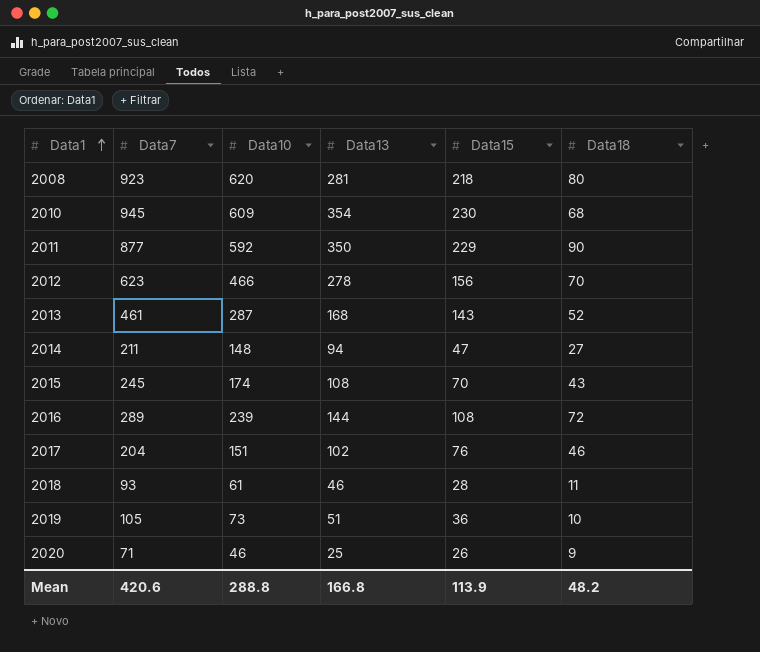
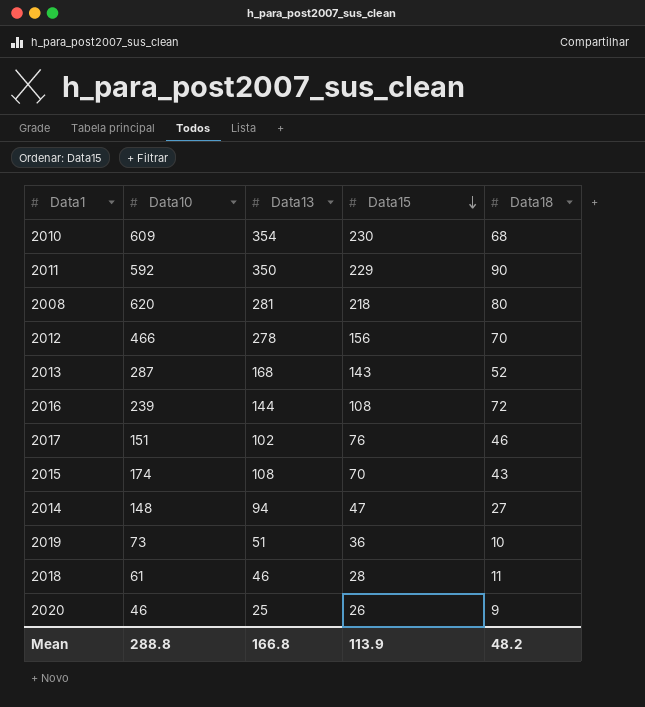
row order: Data1 ascending -> Data15 descending
column Data7 | position: 2 -> none

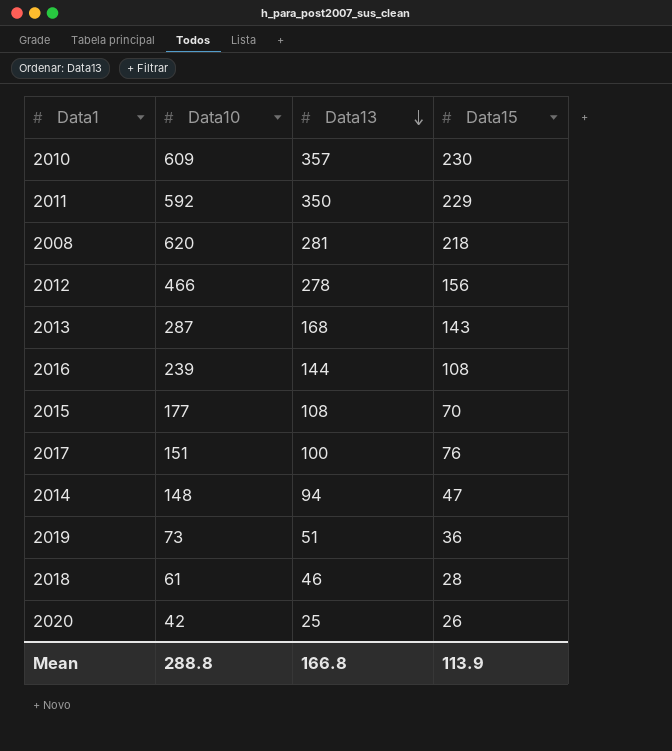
row order: Data15 descending -> Data13 descending
column Data18 | position: 5 -> none
2010 | Data13: 354 -> 357
2015 | Data10: 174 -> 177
2017 | Data13: 102 -> 100
2020 | Data10: 46 -> 42

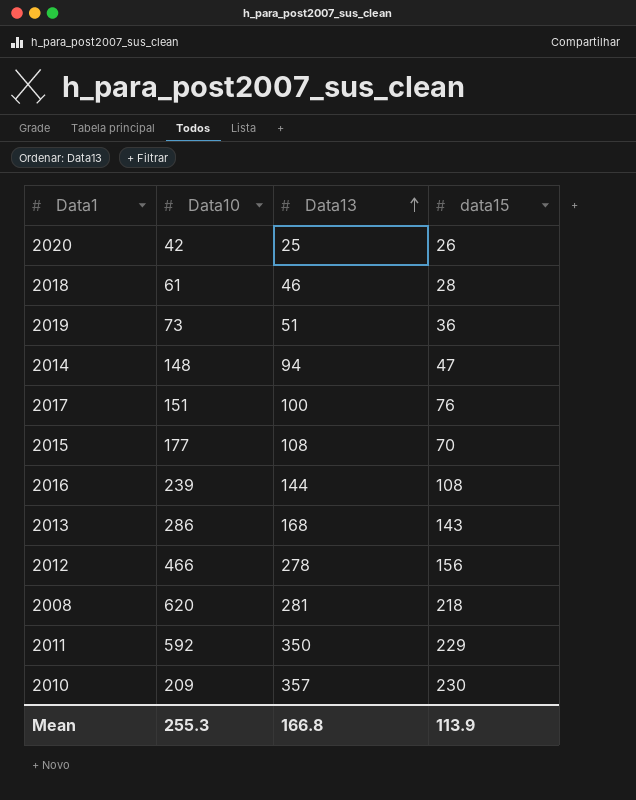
row order: Data13 descending -> Data13 ascending
column name: Data15 -> data15
2013 | Data10: 287 -> 286
2010 | Data10: 609 -> 209
Mean | Data10: 288.8 -> 255.3

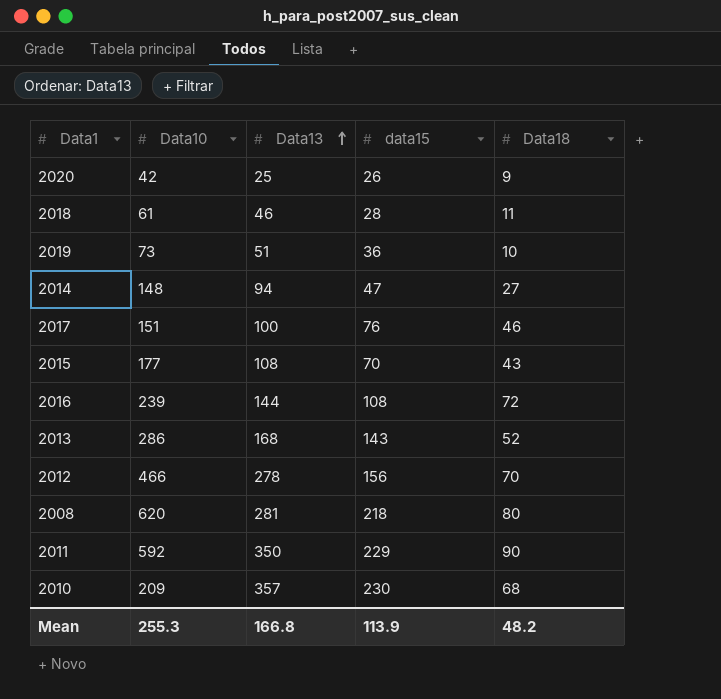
column Data18 | position: none -> 5

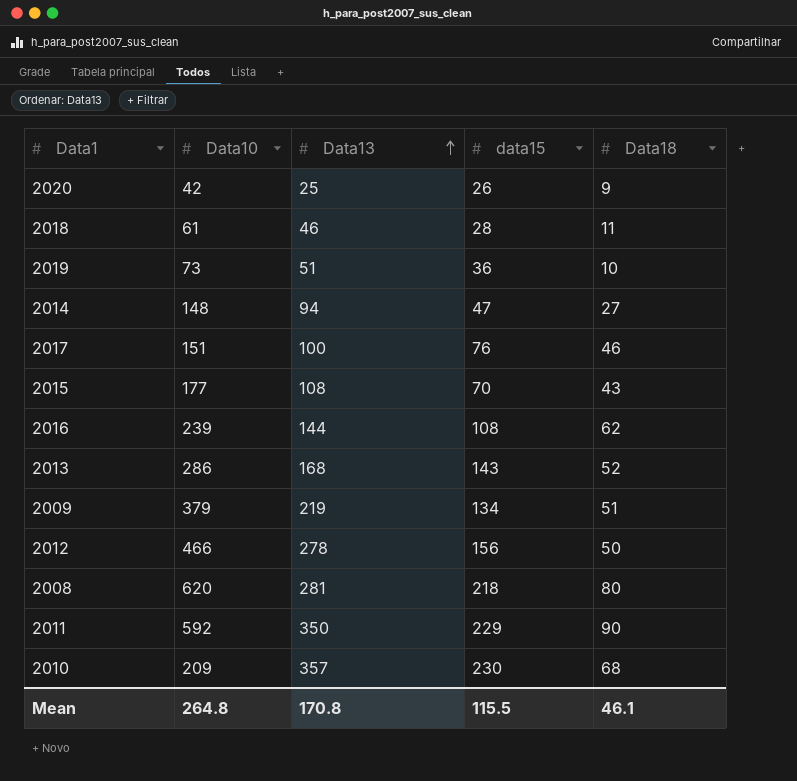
2016 | Data18: 72 -> 62
row 2009: none -> 379 | 219 | 134 | 51
2012 | Data18: 70 -> 50
Mean | Data10: 255.3 -> 264.8
Mean | Data13: 166.8 -> 170.8
Mean | data15: 113.9 -> 115.5
Mean | Data18: 48.2 -> 46.1

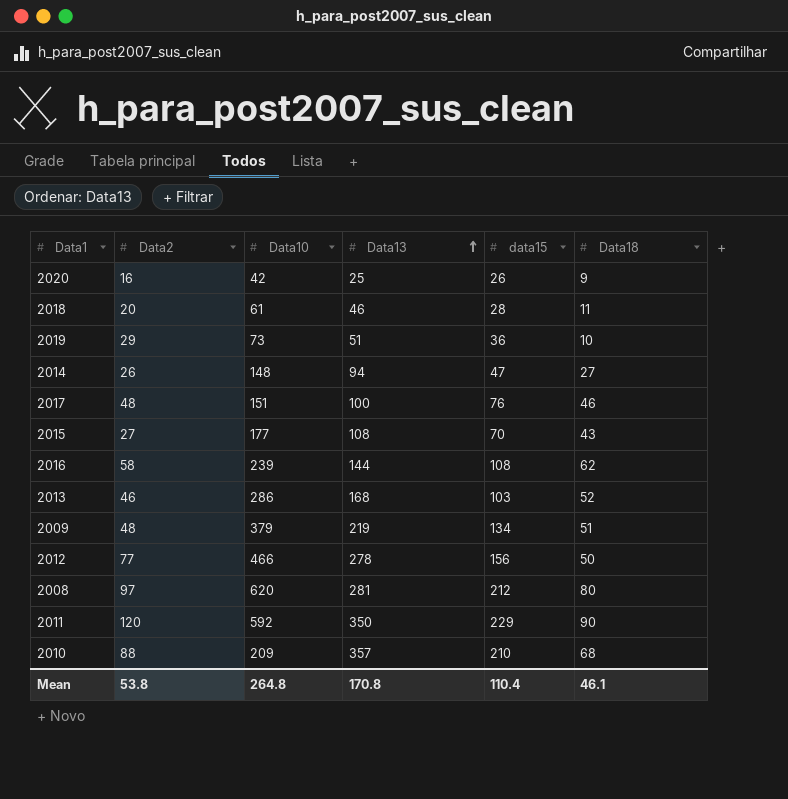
column Data2 | position: none -> 2
2013 | data15: 143 -> 103
2008 | data15: 218 -> 212
2010 | data15: 230 -> 210
Mean | data15: 115.5 -> 110.4

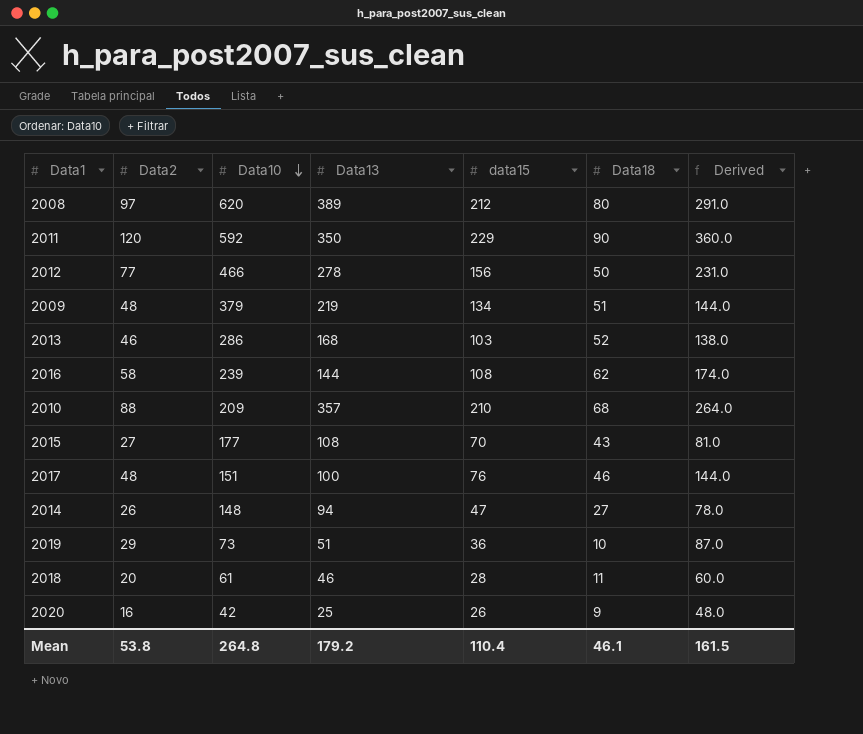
row order: Data13 ascending -> Data10 descending
column Derived | formula: none -> [Data2] * 3
2008 | Data13: 281 -> 389
Mean | Data13: 170.8 -> 179.2

